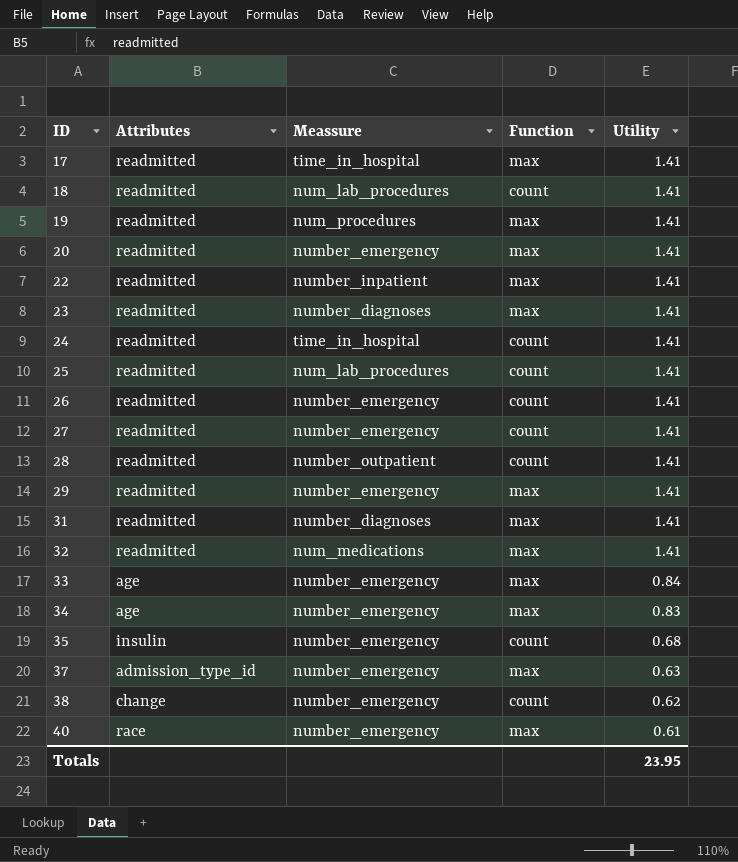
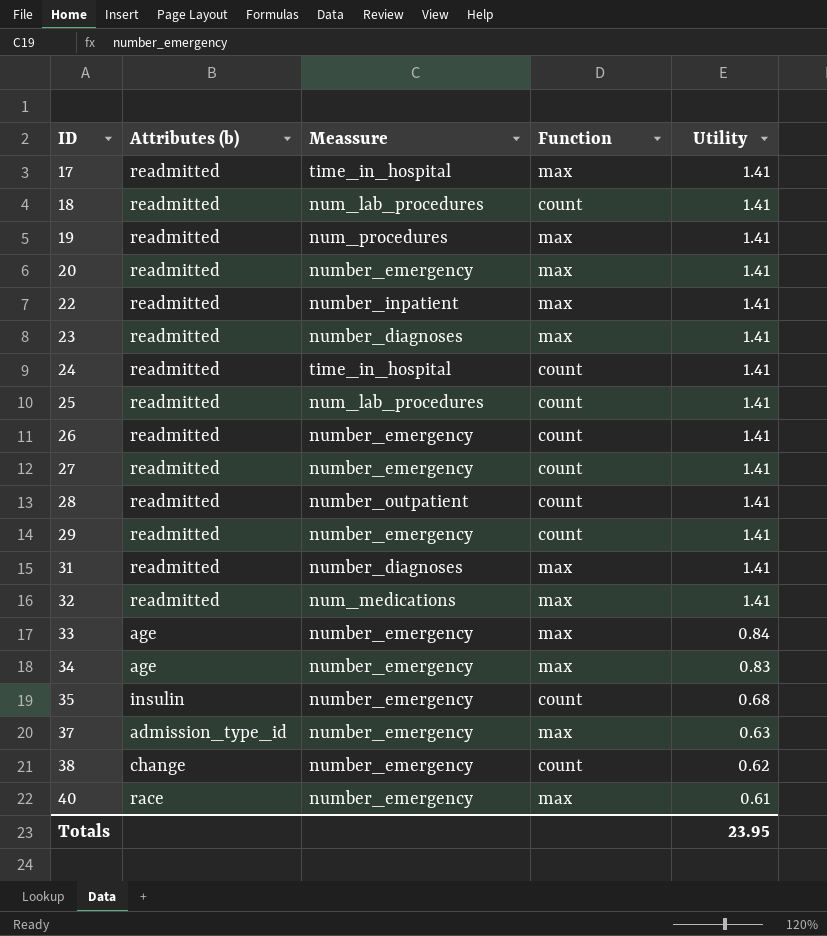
column name: Attributes -> Attributes (b)
29 | Function: max -> count

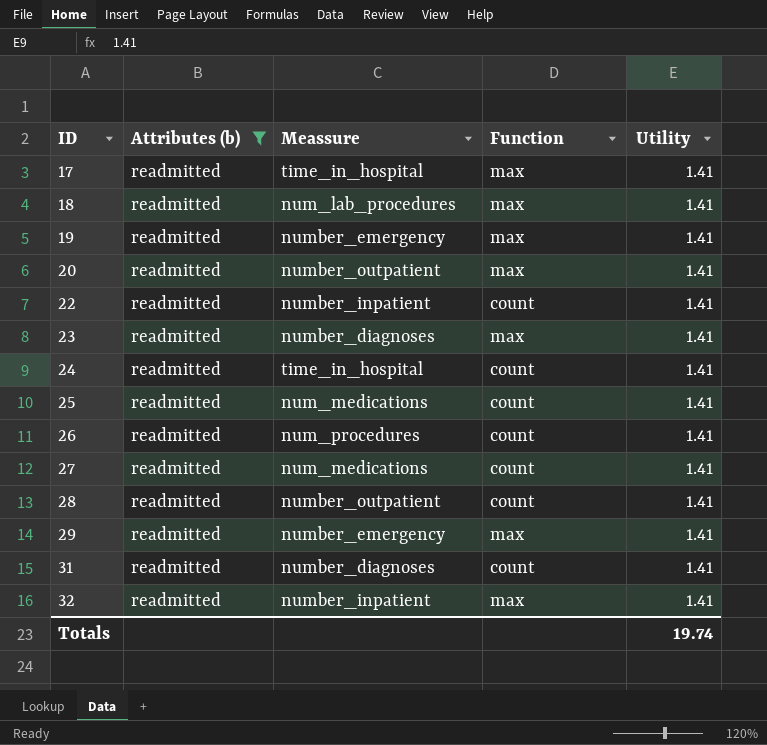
filter: none -> Attributes (b) = readmitted
18 | Function: count -> max
19 | Meassure: num_procedures -> number_emergency
20 | Meassure: number_emergency -> number_outpatient
22 | Function: max -> count
25 | Meassure: num_lab_procedures -> num_medications
26 | Meassure: number_emergency -> num_procedures
27 | Meassure: number_emergency -> num_medications
29 | Function: count -> max
31 | Function: max -> count
32 | Meassure: num_medications -> number_inpatient
Totals | Utility: 23.95 -> 19.74

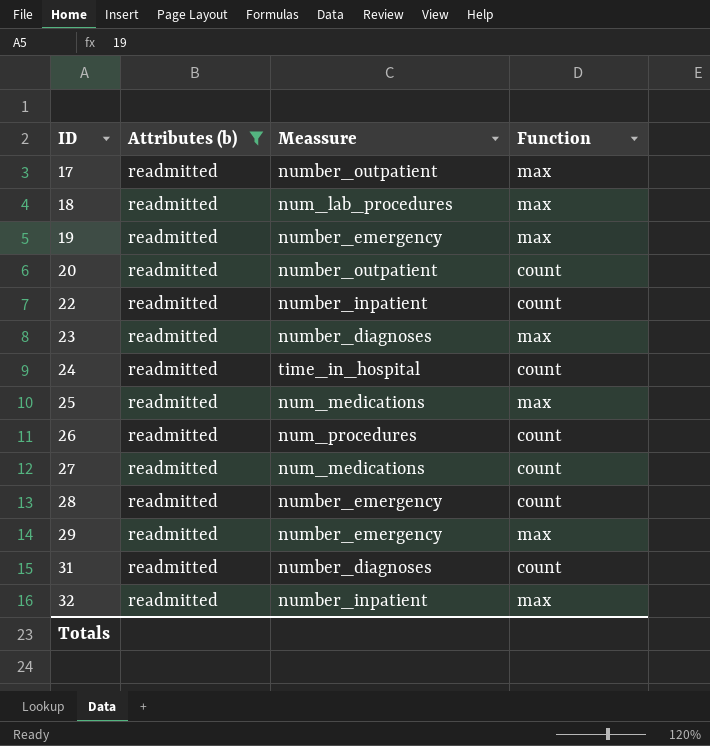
column Utility | position: 5 -> none
17 | Meassure: time_in_hospital -> number_outpatient
20 | Function: max -> count
25 | Function: count -> max
28 | Meassure: number_outpatient -> number_emergency

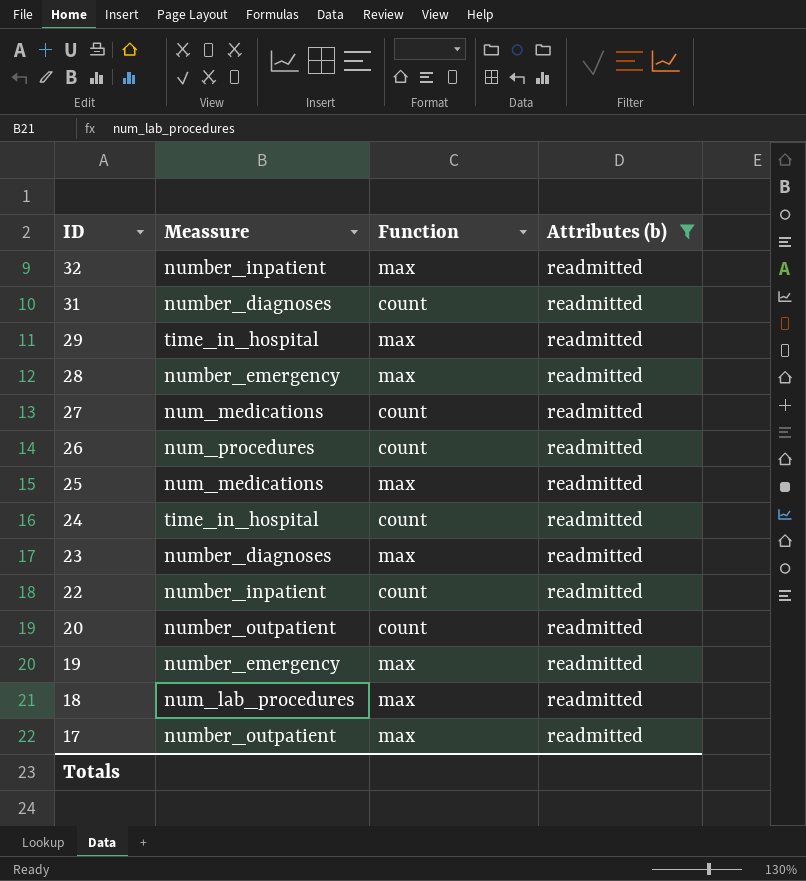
row order: ID ascending -> ID descending
column Attributes (b) | position: 2 -> 4
29 | Meassure: number_emergency -> time_in_hospital
28 | Function: count -> max

